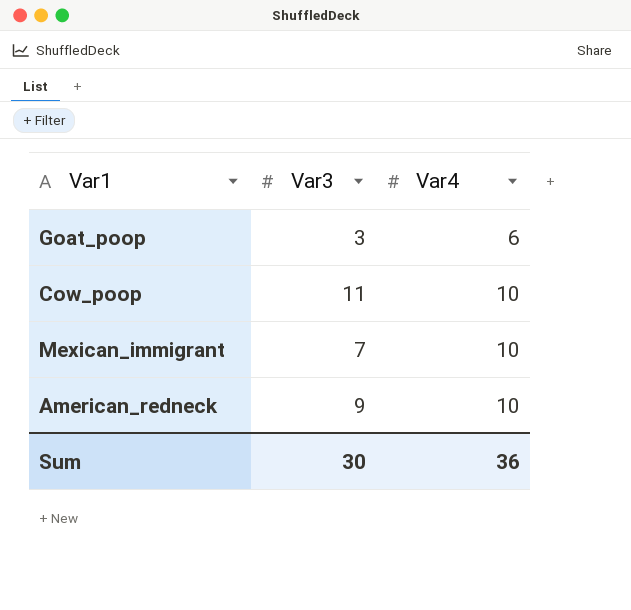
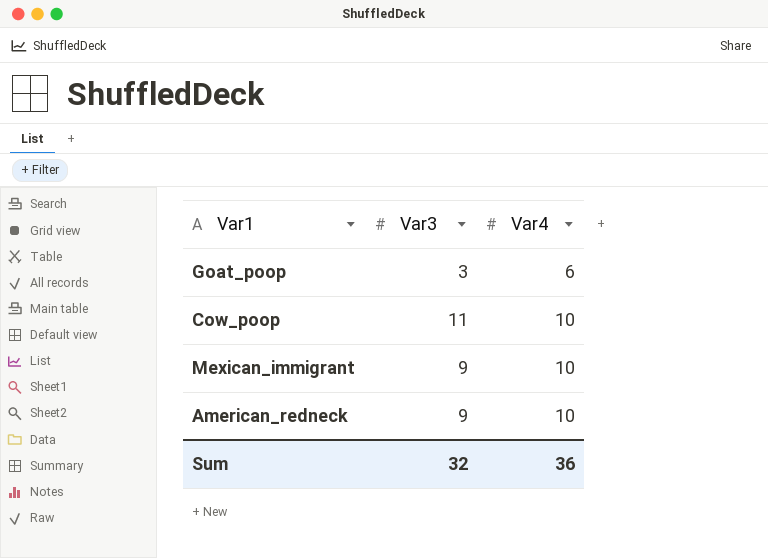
Mexican_immigrant | Var3: 7 -> 9
Sum | Var3: 30 -> 32

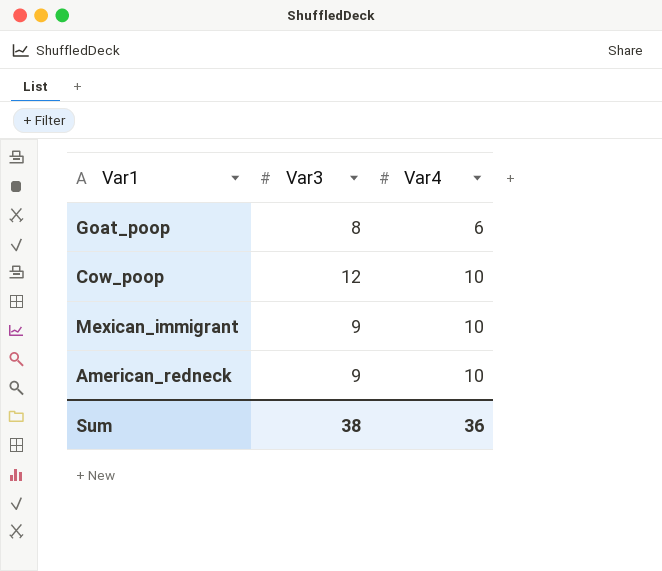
Goat_poop | Var3: 3 -> 8
Cow_poop | Var3: 11 -> 12
Sum | Var3: 32 -> 38

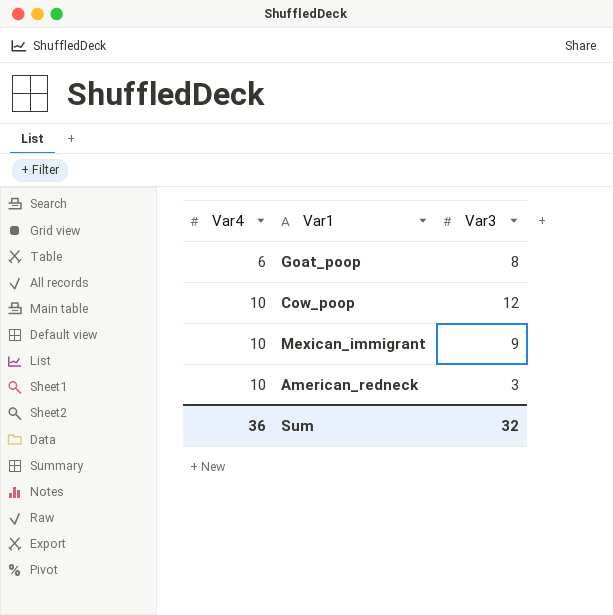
column Var4 | position: 3 -> 1
American_redneck | Var3: 9 -> 3
Sum | Var3: 38 -> 32

